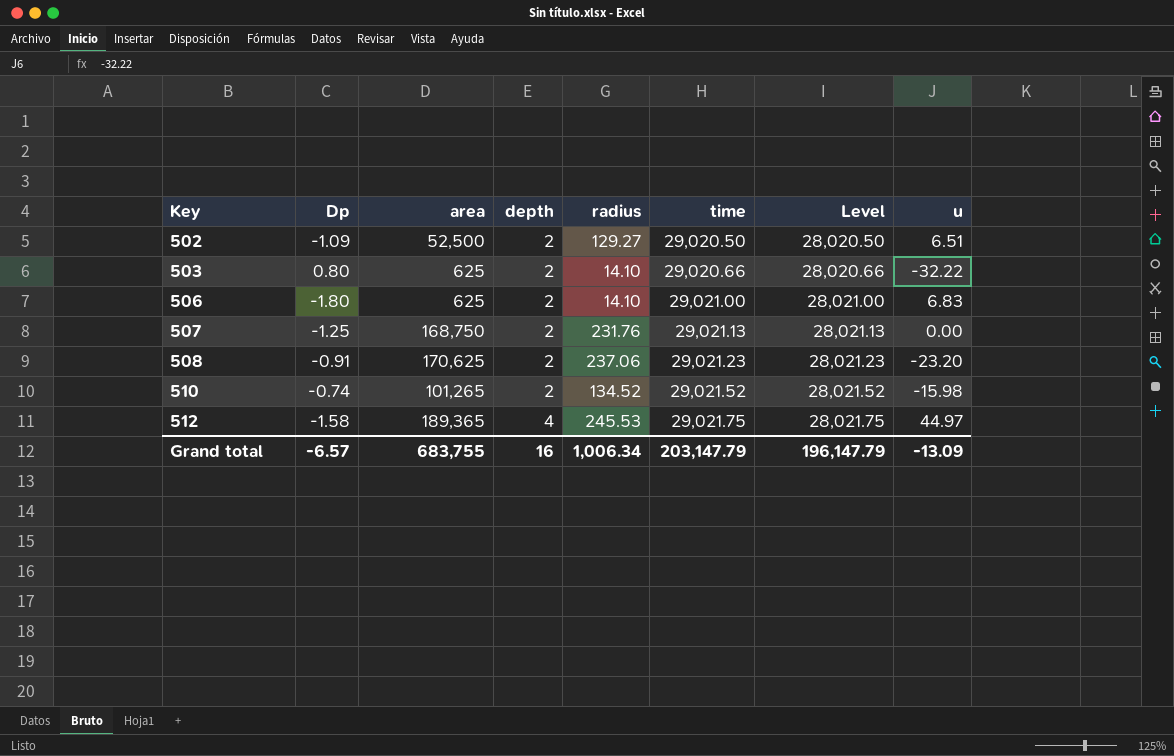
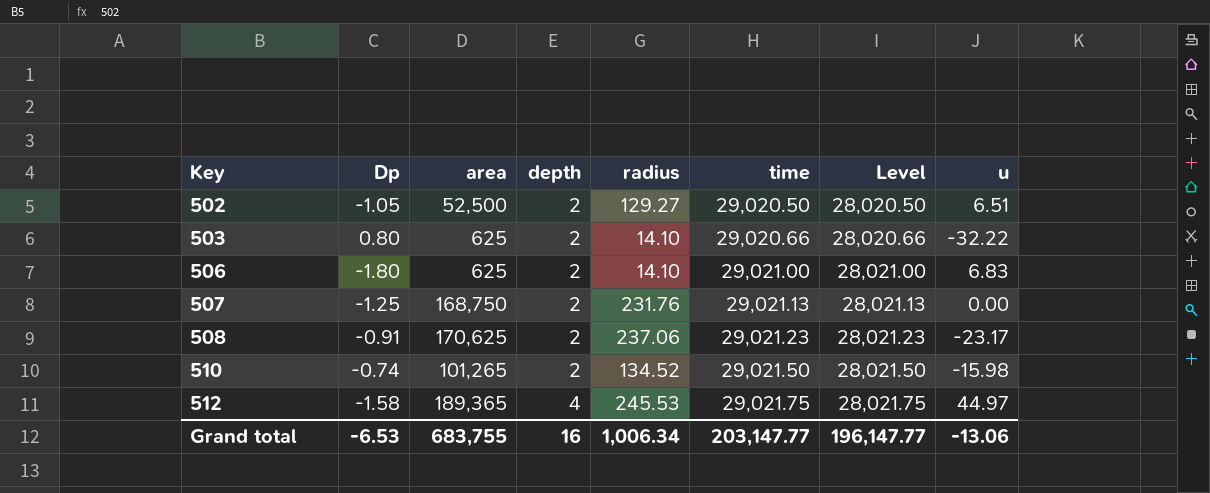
502 | Dp: -1.09 -> -1.05
508 | u: -23.20 -> -23.17
510 | time: 29,021.52 -> 29,021.50
510 | Level: 28,021.52 -> 28,021.50
Grand total | Dp: -6.57 -> -6.53
Grand total | time: 203,147.79 -> 203,147.77
Grand total | Level: 196,147.79 -> 196,147.77
Grand total | u: -13.09 -> -13.06

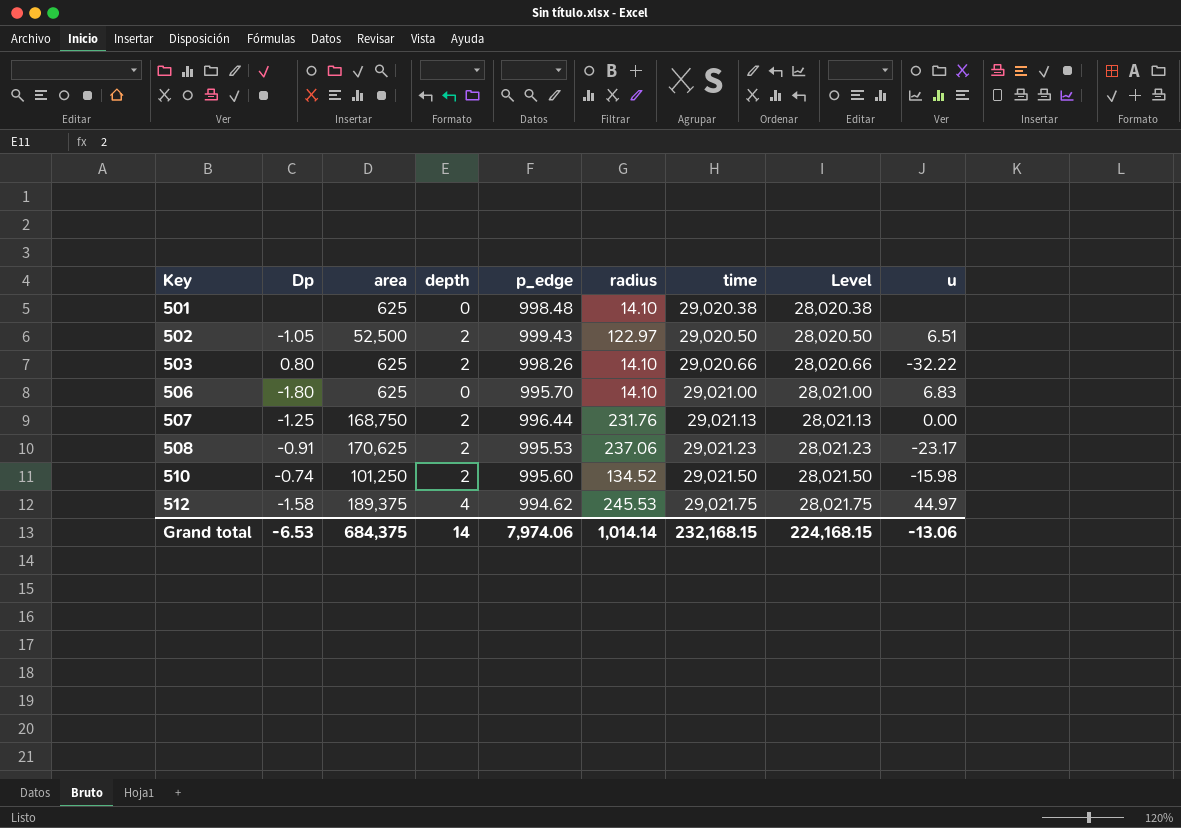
column p_edge | position: none -> 5
row 501: none -> none | 625 | 0 | 998.48 | 14.10 | 29,020.38 | 28,020.38 | none
502 | radius: 129.27 -> 122.97
506 | depth: 2 -> 0
510 | area: 101,265 -> 101,250
512 | area: 189,365 -> 189,375
Grand total | area: 683,755 -> 684,375
Grand total | depth: 16 -> 14
Grand total | radius: 1,006.34 -> 1,014.14
Grand total | time: 203,147.77 -> 232,168.15
Grand total | Level: 196,147.77 -> 224,168.15

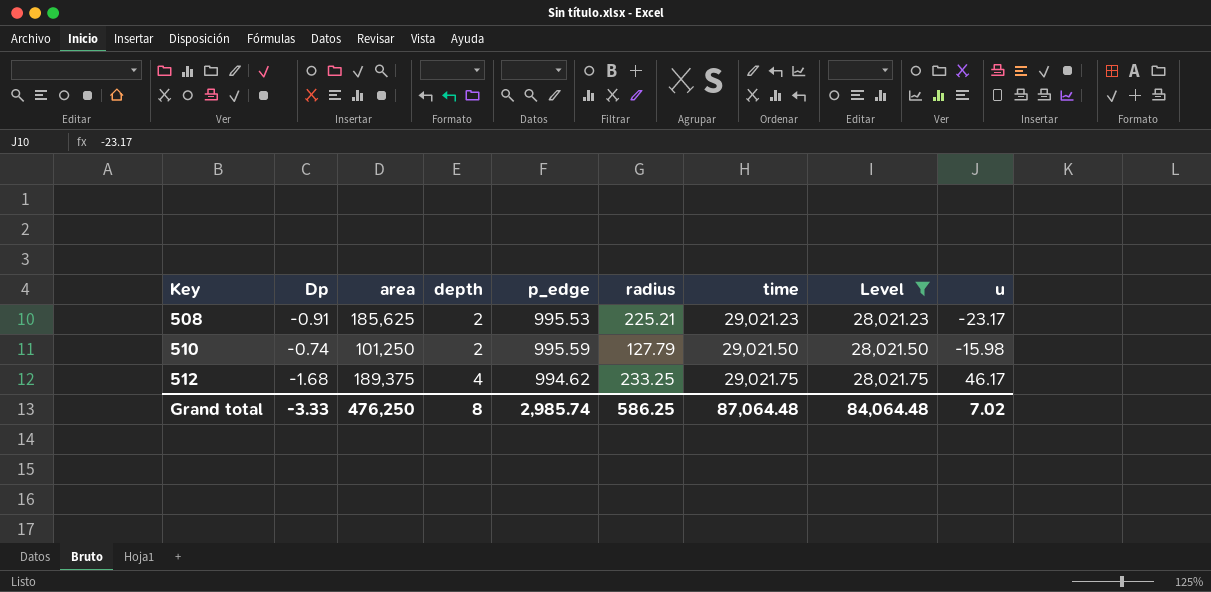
filter: none -> Level >= 28,021.23
508 | area: 170,625 -> 185,625
508 | radius: 237.06 -> 225.21
510 | p_edge: 995.60 -> 995.59
510 | radius: 134.52 -> 127.79
512 | Dp: -1.58 -> -1.68
512 | radius: 245.53 -> 233.25
512 | u: 44.97 -> 46.17
Grand total | Dp: -6.53 -> -3.33
Grand total | area: 684,375 -> 476,250
Grand total | depth: 14 -> 8
Grand total | p_edge: 7,974.06 -> 2,985.74
Grand total | radius: 1,014.14 -> 586.25
Grand total | time: 232,168.15 -> 87,064.48
Grand total | Level: 224,168.15 -> 84,064.48
Grand total | u: -13.06 -> 7.02

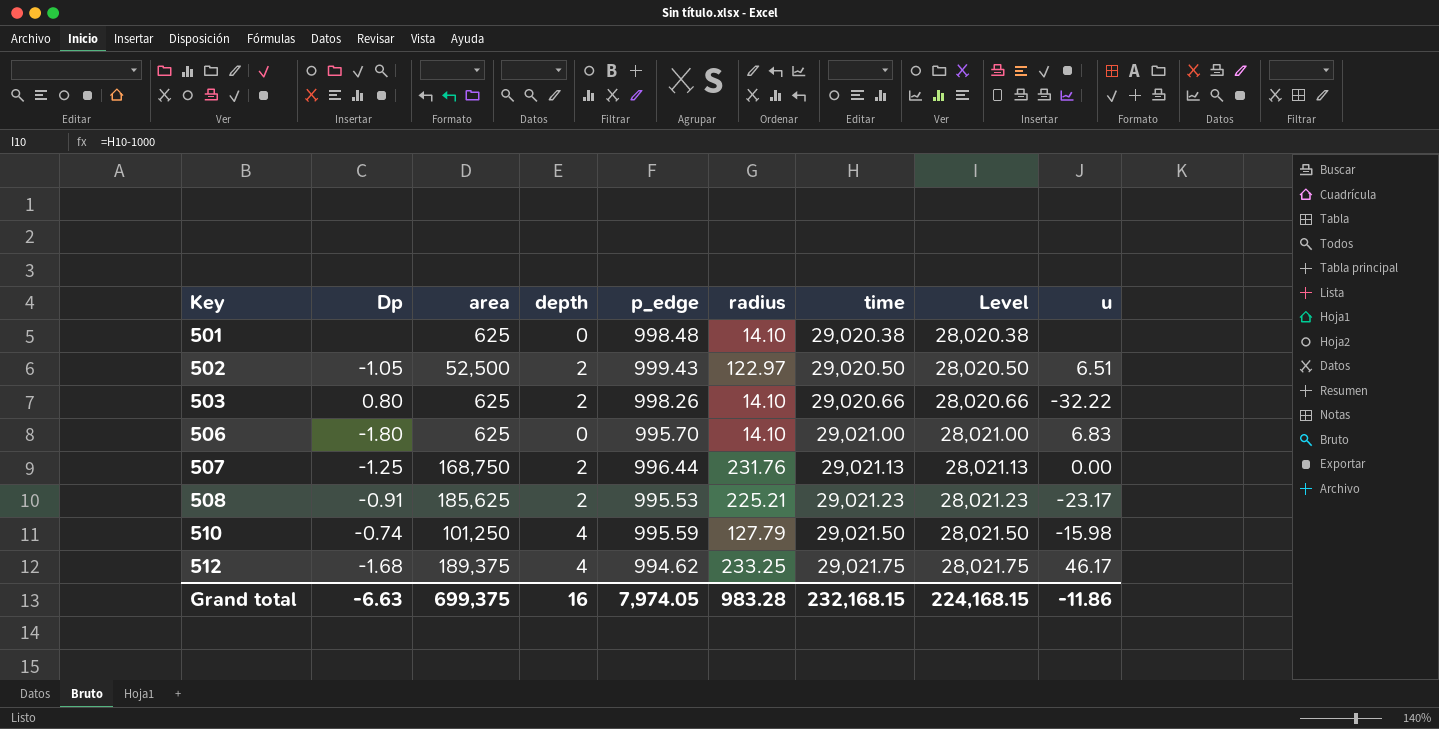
filter: Level >= 28,021.23 -> none
510 | depth: 2 -> 4
Grand total | Dp: -3.33 -> -6.63
Grand total | area: 476,250 -> 699,375
Grand total | depth: 8 -> 16
Grand total | p_edge: 2,985.74 -> 7,974.05
Grand total | radius: 586.25 -> 983.28
Grand total | time: 87,064.48 -> 232,168.15
Grand total | Level: 84,064.48 -> 224,168.15
Grand total | u: 7.02 -> -11.86

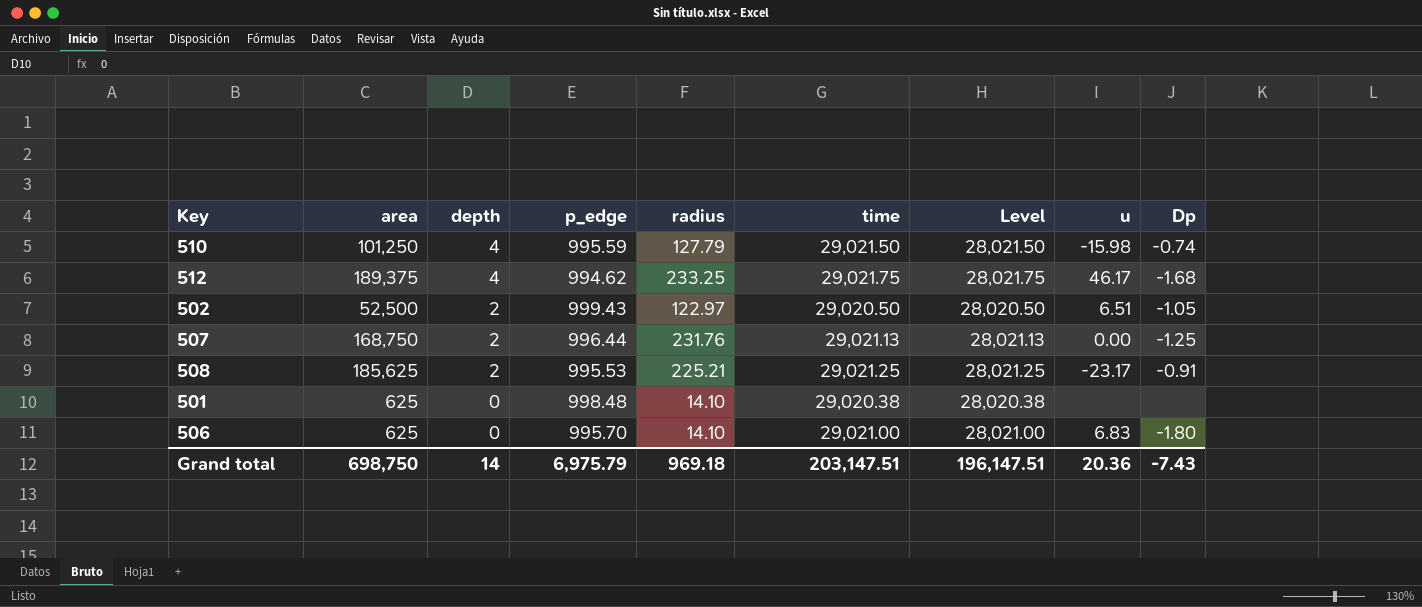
row order: Key ascending -> depth descending
column Dp | position: 2 -> 9
row 503: 0.80 | 625 | 2 | 998.26 | 14.10 | 29,020.66 | 28,020.66 | -32.22 -> none
508 | time: 29,021.23 -> 29,021.25
508 | Level: 28,021.23 -> 28,021.25
Grand total | area: 699,375 -> 698,750
Grand total | depth: 16 -> 14
Grand total | p_edge: 7,974.05 -> 6,975.79
Grand total | radius: 983.28 -> 969.18
Grand total | time: 232,168.15 -> 203,147.51
Grand total | Level: 224,168.15 -> 196,147.51
Grand total | u: -11.86 -> 20.36
Grand total | Dp: -6.63 -> -7.43

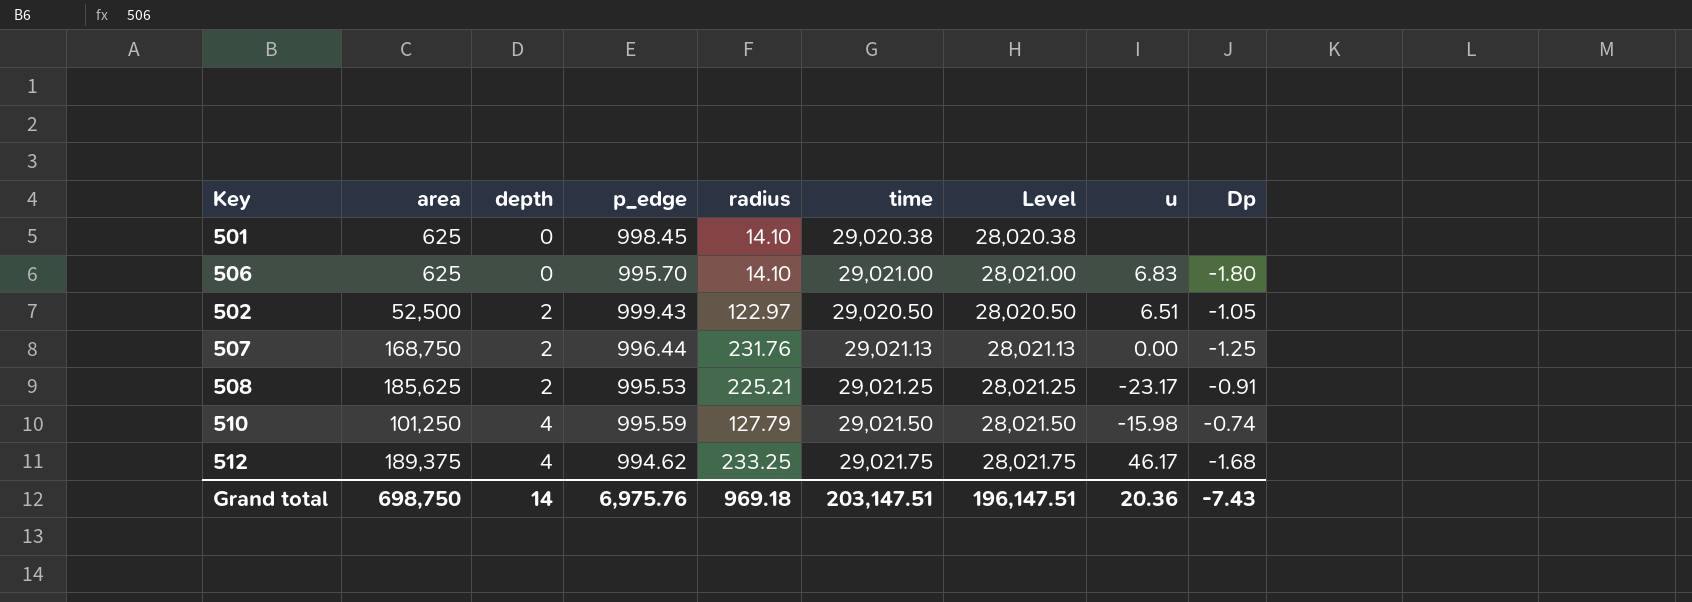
row order: depth descending -> depth ascending
501 | p_edge: 998.48 -> 998.45
Grand total | p_edge: 6,975.79 -> 6,975.76

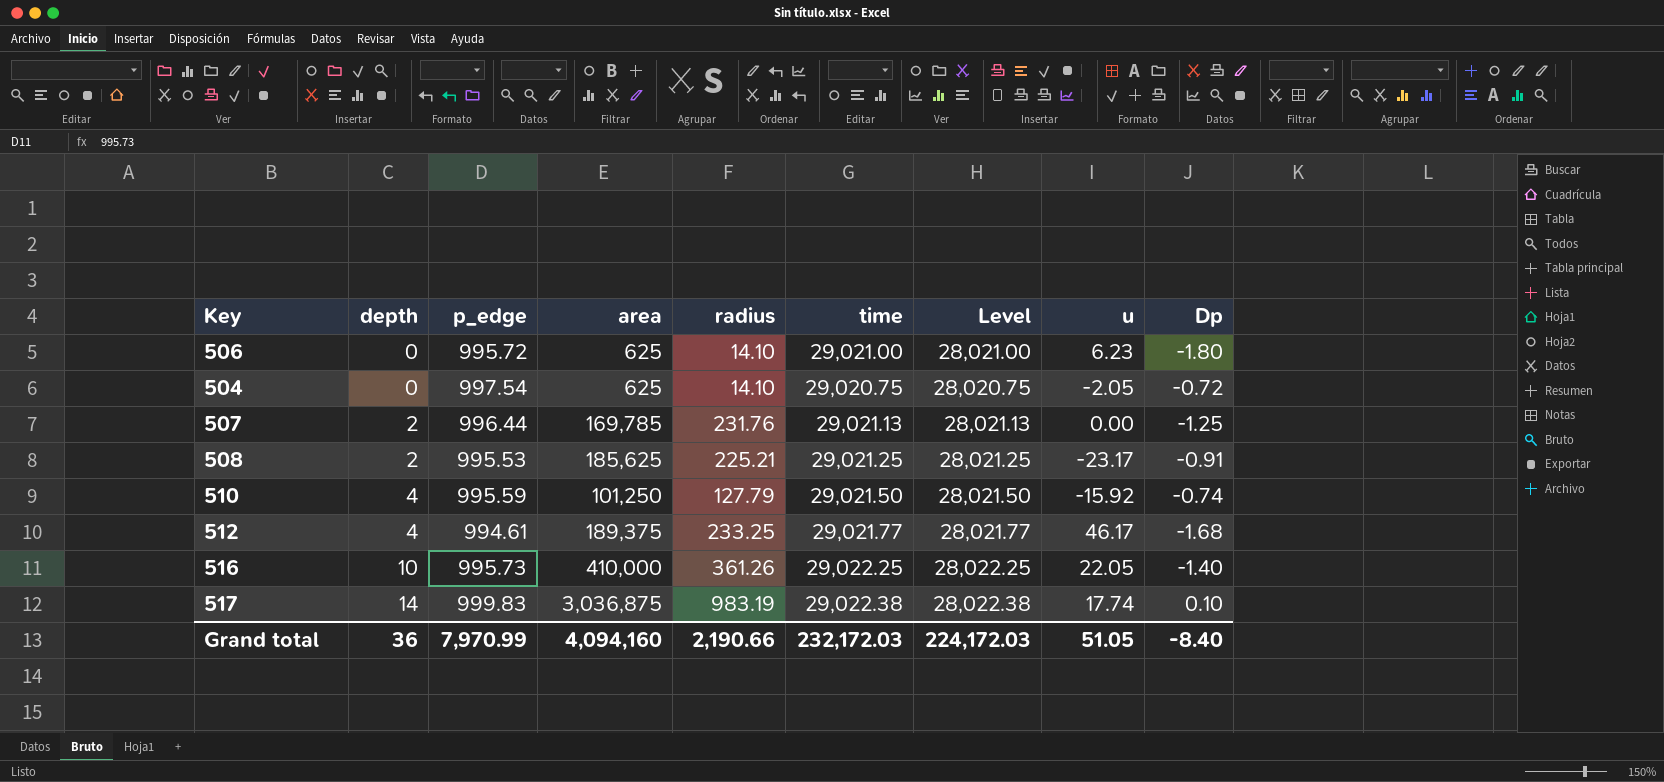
column area | position: 2 -> 4
row 501: 625 | 0 | 998.45 | 14.10 | 29,020.38 | 28,020.38 | none | none -> none
row 502: 52,500 | 2 | 999.43 | 122.97 | 29,020.50 | 28,020.50 | 6.51 | -1.05 -> none
506 | p_edge: 995.70 -> 995.72
506 | u: 6.83 -> 6.23
row 504: none -> 0 | 997.54 | 625 | 14.10 | 29,020.75 | 28,020.75 | -2.05 | -0.72
507 | area: 168,750 -> 169,785
510 | u: -15.98 -> -15.92
512 | p_edge: 994.62 -> 994.61
512 | time: 29,021.75 -> 29,021.77
512 | Level: 28,021.75 -> 28,021.77
row 516: none -> 10 | 995.73 | 410,000 | 361.26 | 29,022.25 | 28,022.25 | 22.05 | -1.40
row 517: none -> 14 | 999.83 | 3,036,875 | 983.19 | 29,022.38 | 28,022.38 | 17.74 | 0.10
Grand total | depth: 14 -> 36
Grand total | p_edge: 6,975.76 -> 7,970.99
Grand total | area: 698,750 -> 4,094,160
Grand total | radius: 969.18 -> 2,190.66
Grand total | time: 203,147.51 -> 232,172.03
Grand total | Level: 196,147.51 -> 224,172.03
Grand total | u: 20.36 -> 51.05
Grand total | Dp: -7.43 -> -8.40

